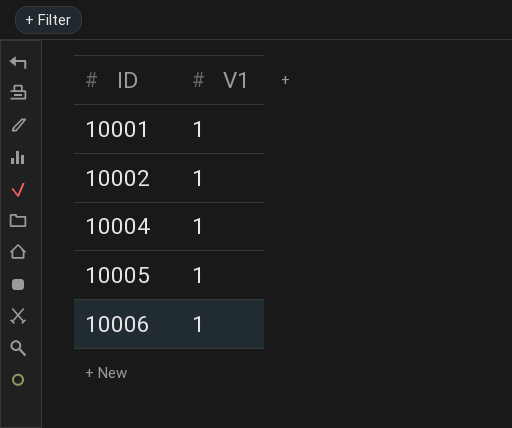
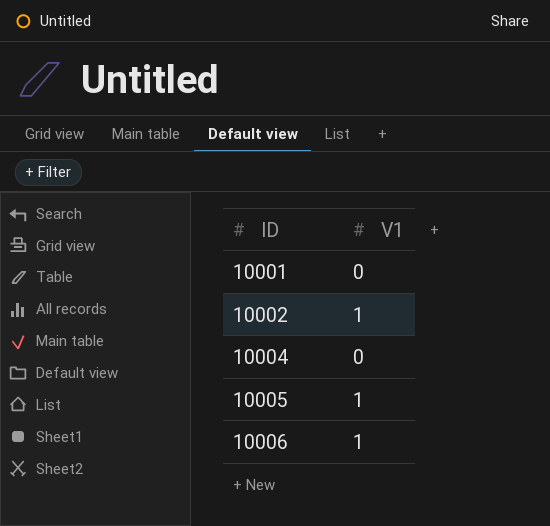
10001 | V1: 1 -> 0
10004 | V1: 1 -> 0

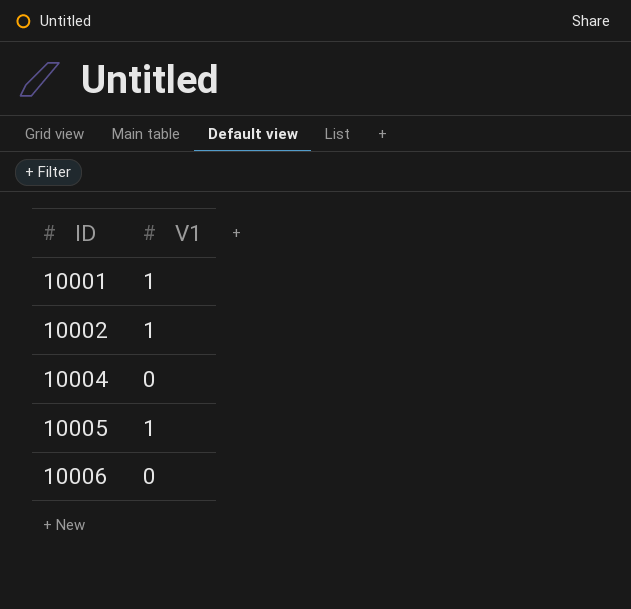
10001 | V1: 0 -> 1
10006 | V1: 1 -> 0

